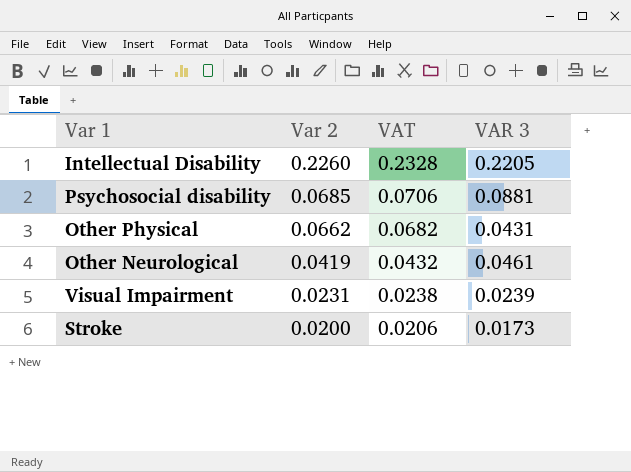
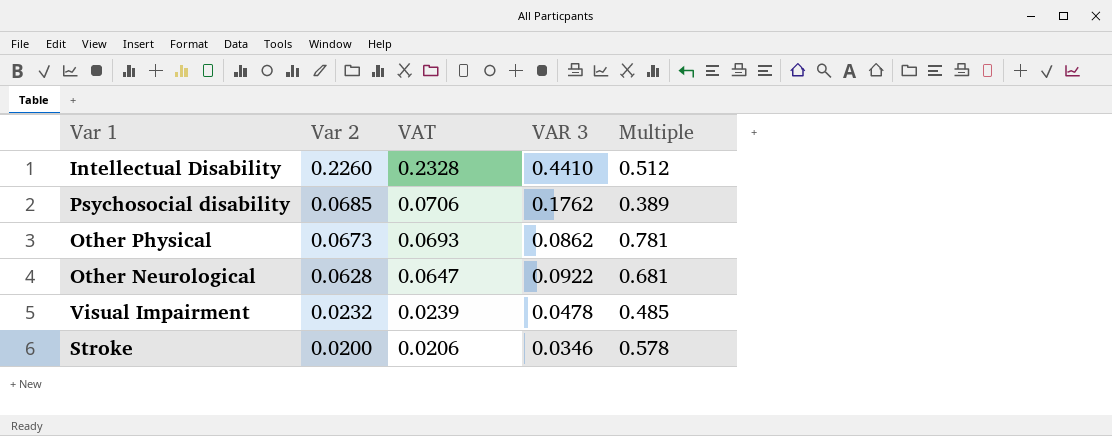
column Multiple | formula: none -> [Var 2] / [VAR 3]
Intellectual Disability | VAR 3: 0.2205 -> 0.4410
Psychosocial disability | VAR 3: 0.0881 -> 0.1762
Other Physical | Var 2: 0.0662 -> 0.0673
Other Physical | VAT: 0.0682 -> 0.0693
Other Physical | VAR 3: 0.0431 -> 0.0862
Other Neurological | Var 2: 0.0419 -> 0.0628
Other Neurological | VAT: 0.0432 -> 0.0647
Other Neurological | VAR 3: 0.0461 -> 0.0922
Visual Impairment | Var 2: 0.0231 -> 0.0232
Visual Impairment | VAT: 0.0238 -> 0.0239
Visual Impairment | VAR 3: 0.0239 -> 0.0478
Stroke | VAR 3: 0.0173 -> 0.0346

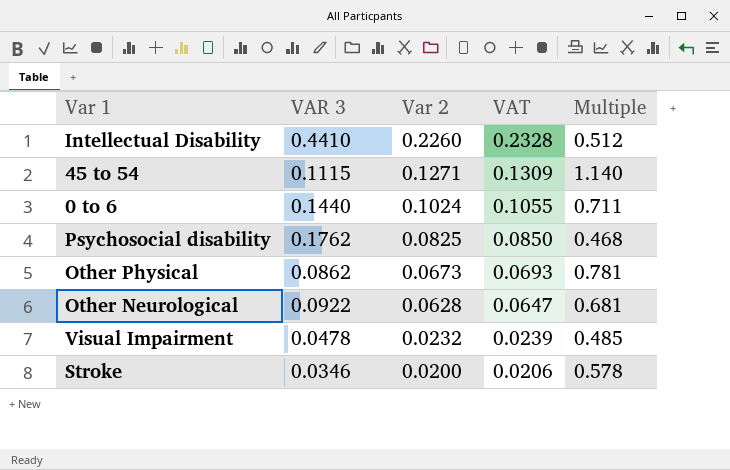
column VAR 3 | position: 4 -> 2
row 45 to 54: none -> 0.1115 | 0.1271 | 0.1309 | 1.140
row 0 to 6: none -> 0.1440 | 0.1024 | 0.1055 | 0.711
Psychosocial disability | Var 2: 0.0685 -> 0.0825
Psychosocial disability | VAT: 0.0706 -> 0.0850
Psychosocial disability | Multiple: 0.389 -> 0.468

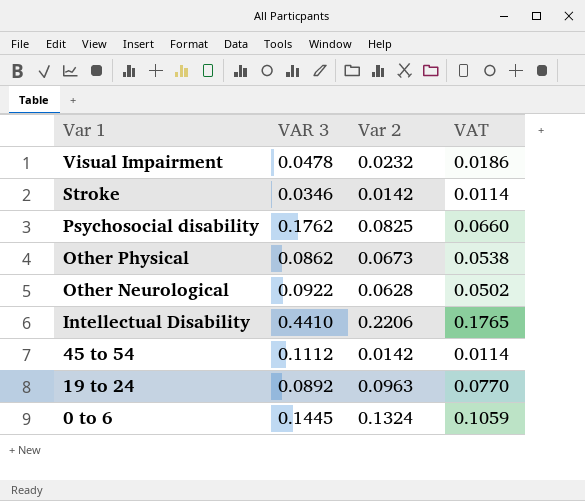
row order: Var 2 descending -> Var 1 descending
column Multiple | formula: [Var 2] / [VAR 3] -> none
column VAT | formula: [Var 2] * 1.03 -> [Var 2] * 0.8
Stroke | Var 2: 0.0200 -> 0.0142
Intellectual Disability | Var 2: 0.2260 -> 0.2206
45 to 54 | VAR 3: 0.1115 -> 0.1112
45 to 54 | Var 2: 0.1271 -> 0.0142
row 19 to 24: none -> 0.0892 | 0.0963 | 0.0770
0 to 6 | VAR 3: 0.1440 -> 0.1445
0 to 6 | Var 2: 0.1024 -> 0.1324

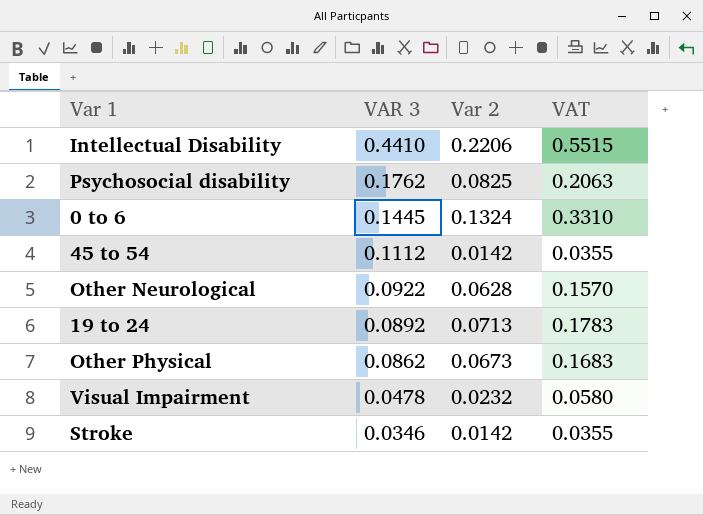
row order: Var 1 descending -> VAR 3 descending
column VAT | formula: [Var 2] * 0.8 -> [Var 2] * 2.5
19 to 24 | Var 2: 0.0963 -> 0.0713

